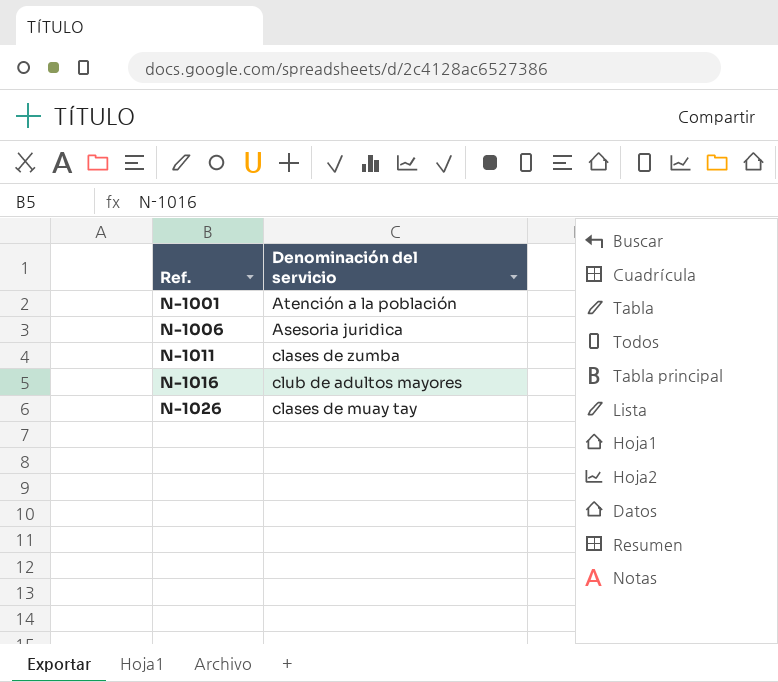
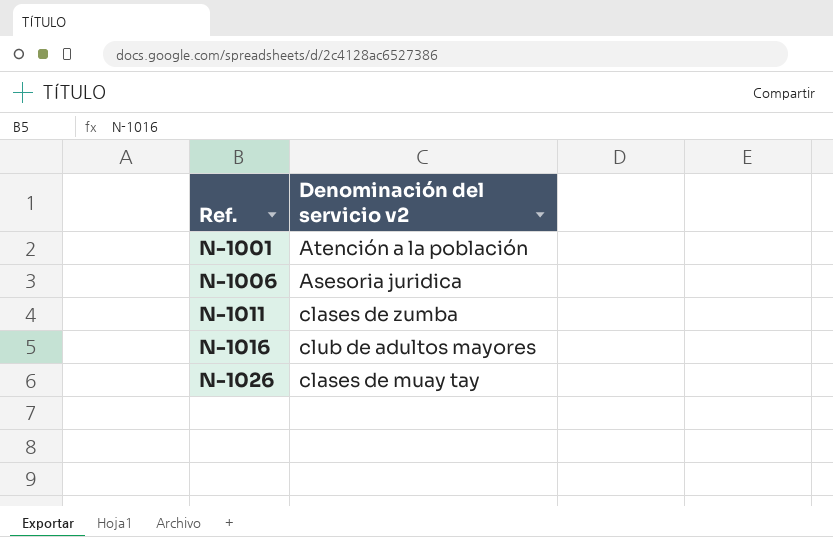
column name: Denominación del servicio -> Denominación del servicio v2

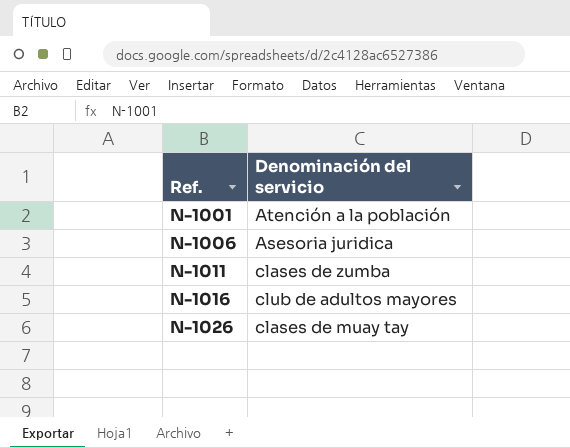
column name: Denominación del servicio v2 -> Denominación del servicio

